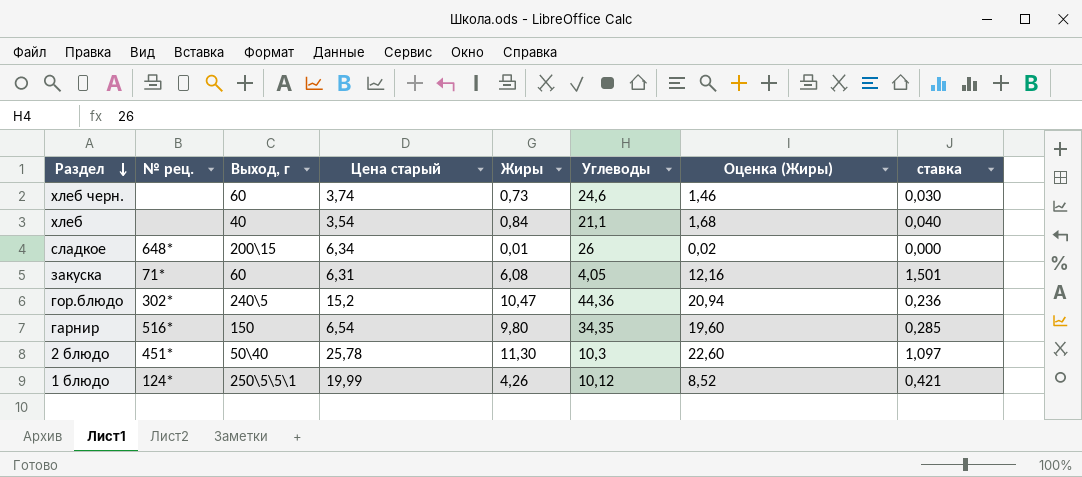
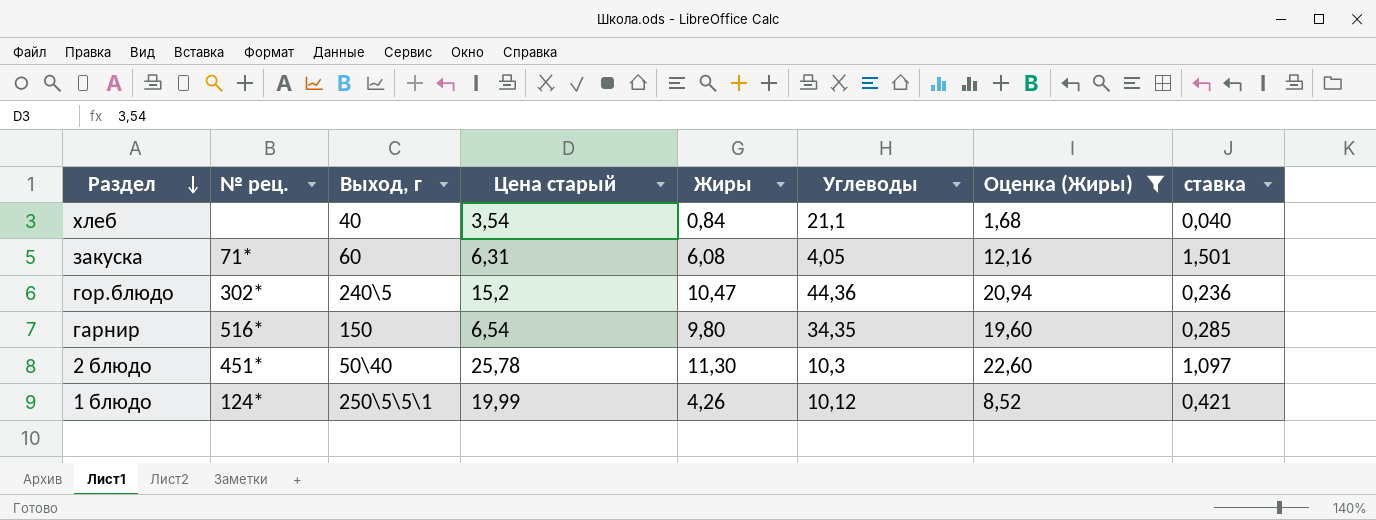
filter: none -> Оценка (Жиры) >= 1,68

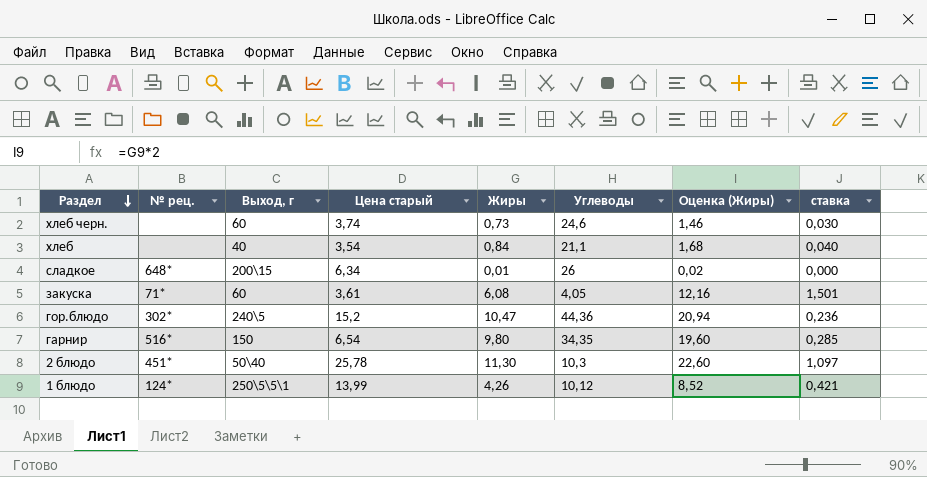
filter: Оценка (Жиры) >= 1,68 -> none
закуска | Цена старый: 6,31 -> 3,61
1 блюдо | Цена старый: 19,99 -> 13,99

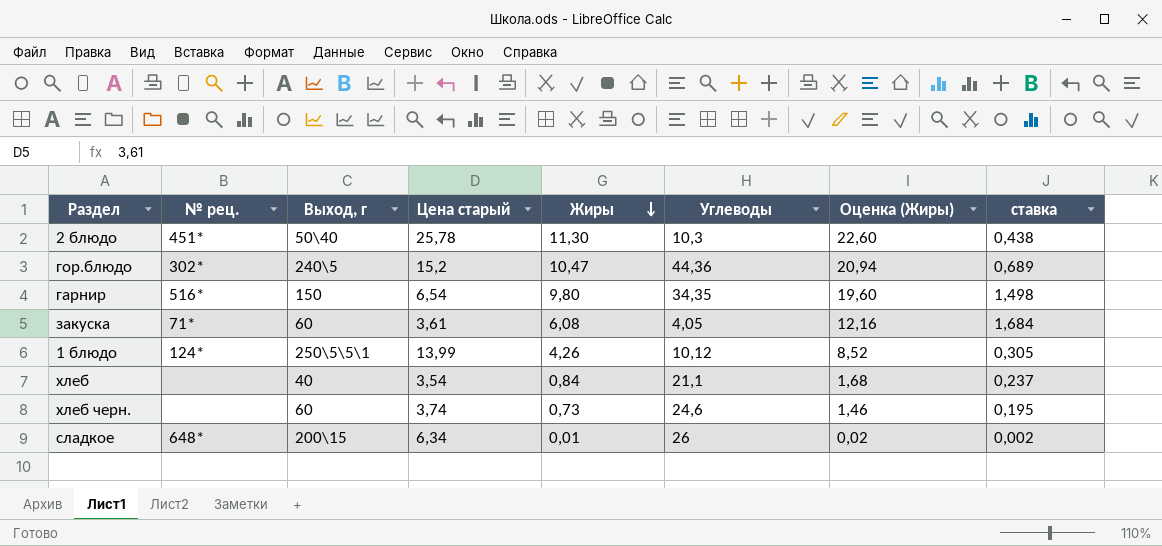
row order: Раздел descending -> Жиры descending
column ставка | formula: [Жиры] / [Углеводы] -> [Жиры] / [Цена старый]

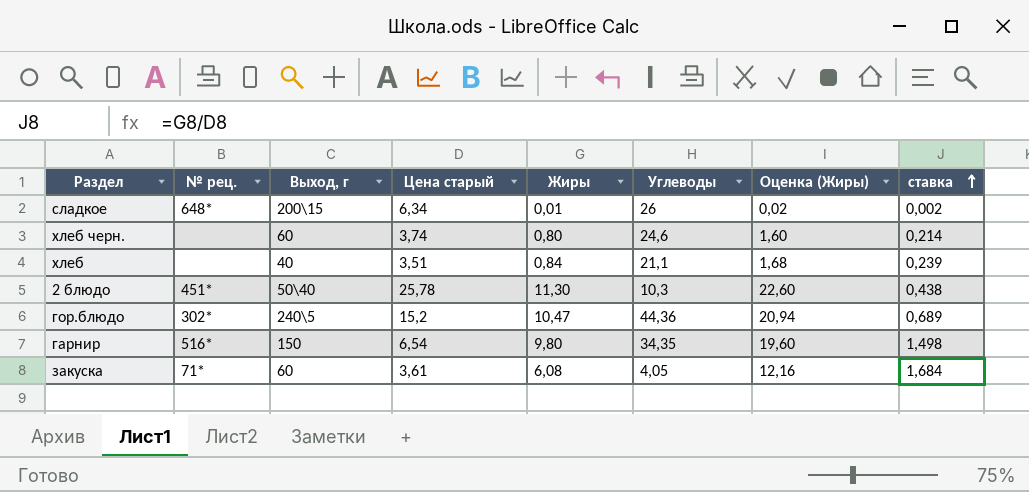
row order: Жиры descending -> ставка ascending
row 1 блюдо: 124* | 250\5\5\1 | 13,99 | 4,26 | 10,12 | 8,52 | 0,305 -> none
хлеб черн. | Жиры: 0,73 -> 0,80
хлеб черн. | Оценка (Жиры): 1,46 -> 1,60
хлеб черн. | ставка: 0,195 -> 0,214
хлеб | Цена старый: 3,54 -> 3,51
хлеб | ставка: 0,237 -> 0,239

